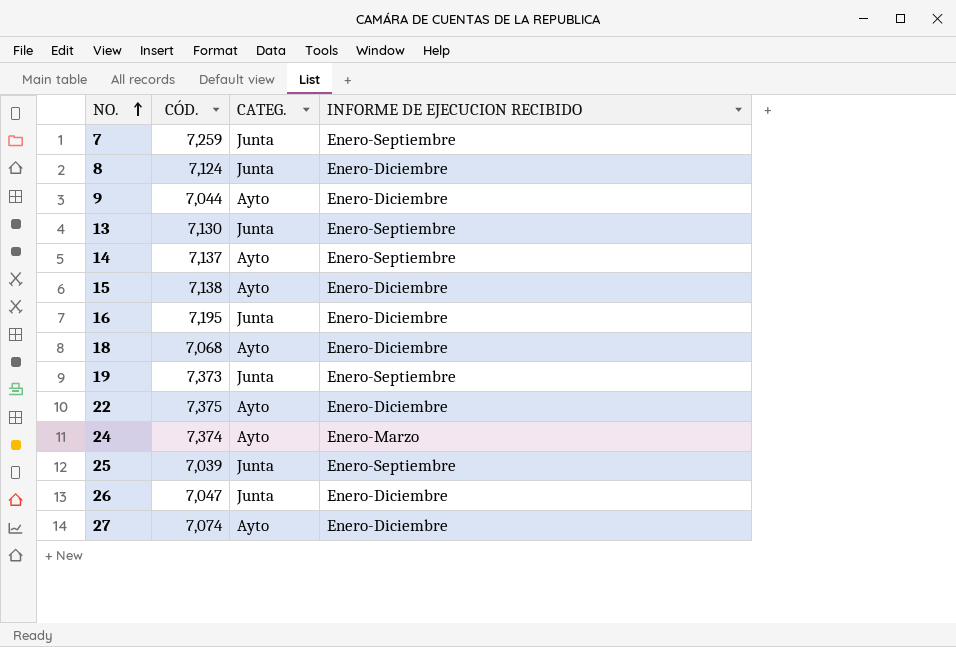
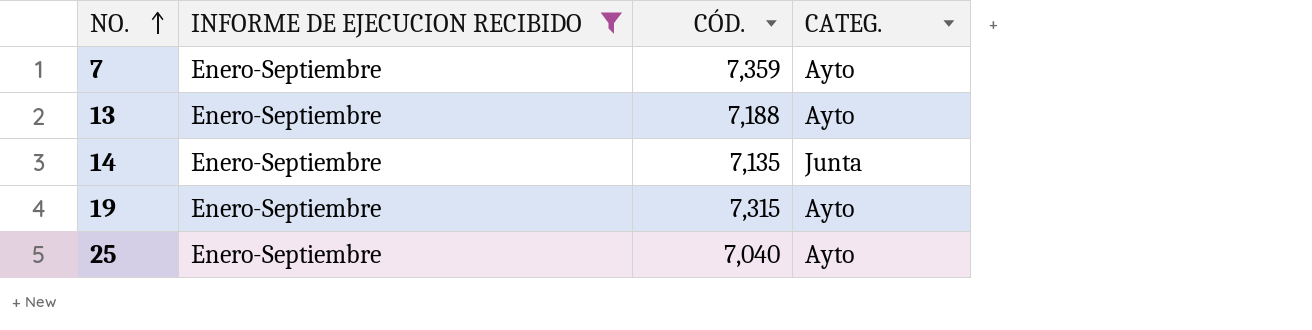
filter: none -> INFORME DE EJECUCION RECIBIDO = Enero-Septiembre
column INFORME DE EJECUCION RECIBIDO | position: 4 -> 2
7 | CÓD.: 7,259 -> 7,359
7 | CATEG.: Junta -> Ayto
13 | CÓD.: 7,130 -> 7,188
13 | CATEG.: Junta -> Ayto
14 | CÓD.: 7,137 -> 7,135
14 | CATEG.: Ayto -> Junta
19 | CÓD.: 7,373 -> 7,315
19 | CATEG.: Junta -> Ayto
25 | CÓD.: 7,039 -> 7,040
25 | CATEG.: Junta -> Ayto

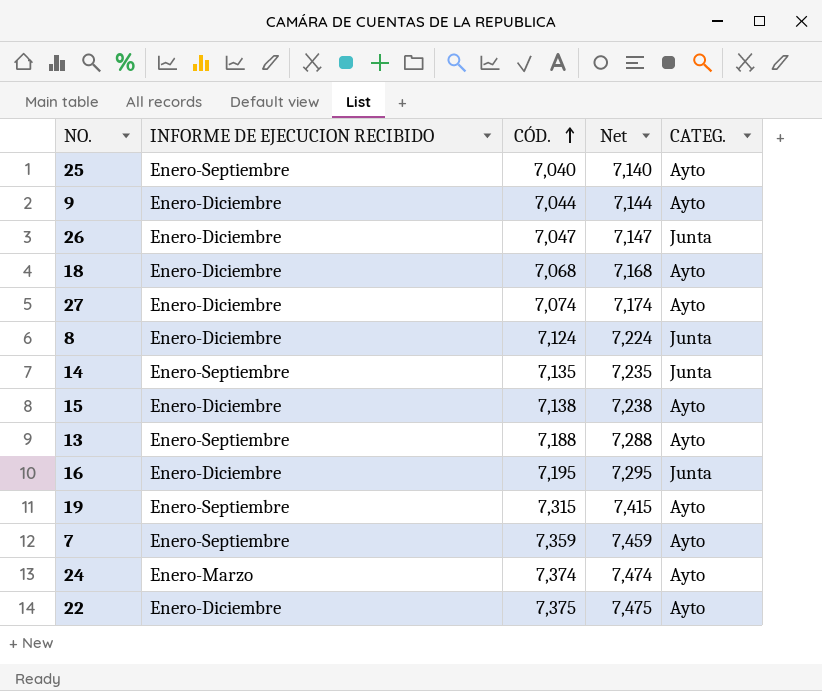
filter: INFORME DE EJECUCION RECIBIDO = Enero-Septiembre -> none
row order: NO. ascending -> CÓD. ascending
column Net | formula: none -> [CÓD.] + 100

